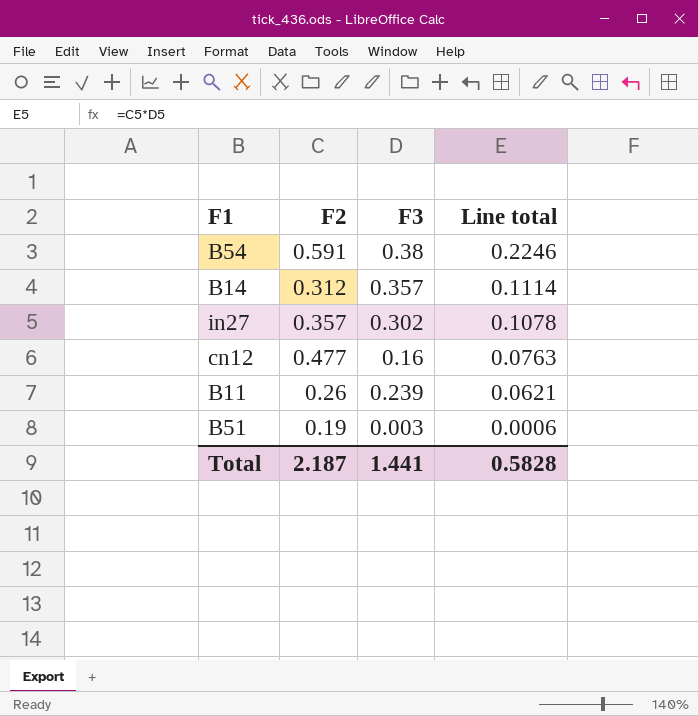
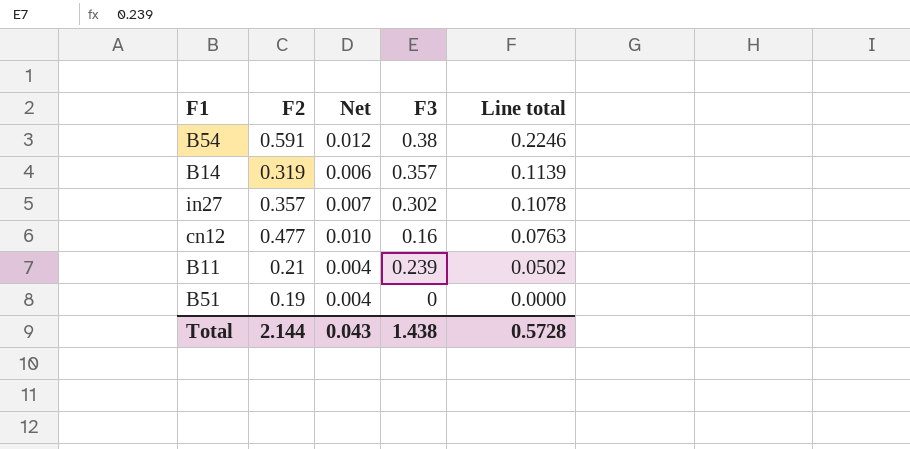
column Net | formula: none -> [F2] * 0.02
B14 | F2: 0.312 -> 0.319
B14 | Line total: 0.1114 -> 0.1139
B11 | F2: 0.26 -> 0.21
B11 | Line total: 0.0621 -> 0.0502
B51 | F3: 0.003 -> 0
B51 | Line total: 0.0006 -> 0.0000
Total | F2: 2.187 -> 2.144
Total | F3: 1.441 -> 1.438
Total | Line total: 0.5828 -> 0.5728

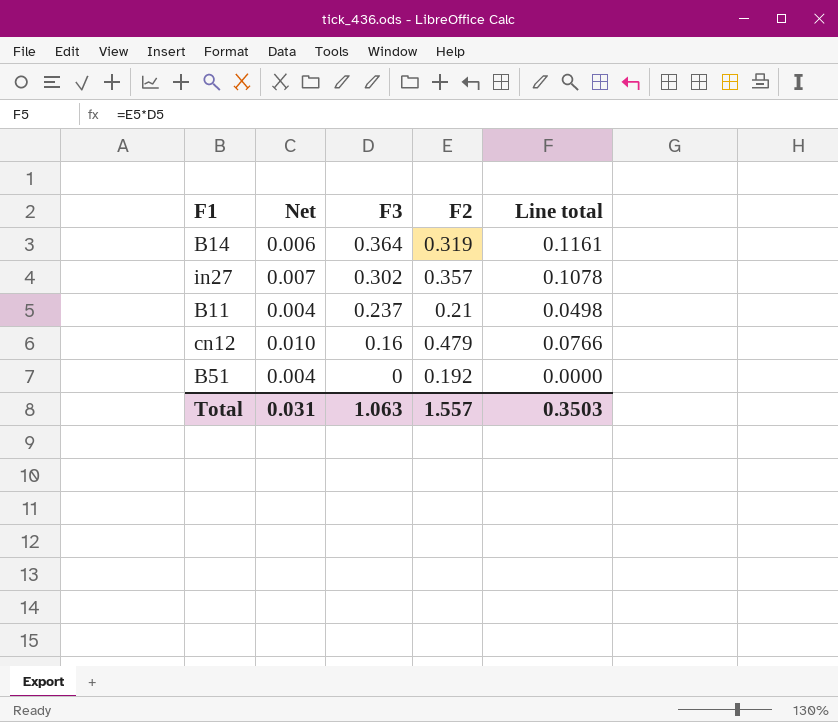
row order: Line total descending -> F3 descending
column F2 | position: 2 -> 4
row B54: 0.591 | 0.012 | 0.38 | 0.2246 -> none
B14 | F3: 0.357 -> 0.364
B14 | Line total: 0.1139 -> 0.1161
B11 | F3: 0.239 -> 0.237
B11 | Line total: 0.0502 -> 0.0498
cn12 | F2: 0.477 -> 0.479
cn12 | Line total: 0.0763 -> 0.0766
B51 | F2: 0.19 -> 0.192
Total | Net: 0.043 -> 0.031
Total | F3: 1.438 -> 1.063
Total | F2: 2.144 -> 1.557
Total | Line total: 0.5728 -> 0.3503

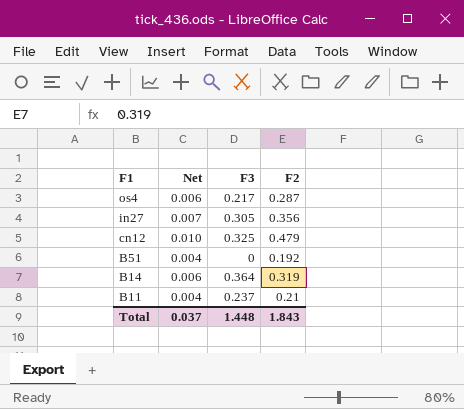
row order: F3 descending -> F1 descending
column Line total | formula: [F3] * [F2] -> none
row os4: none -> 0.006 | 0.217 | 0.287
in27 | F3: 0.302 -> 0.305
in27 | F2: 0.357 -> 0.356
cn12 | F3: 0.16 -> 0.325
Total | Net: 0.031 -> 0.037
Total | F3: 1.063 -> 1.448
Total | F2: 1.557 -> 1.843

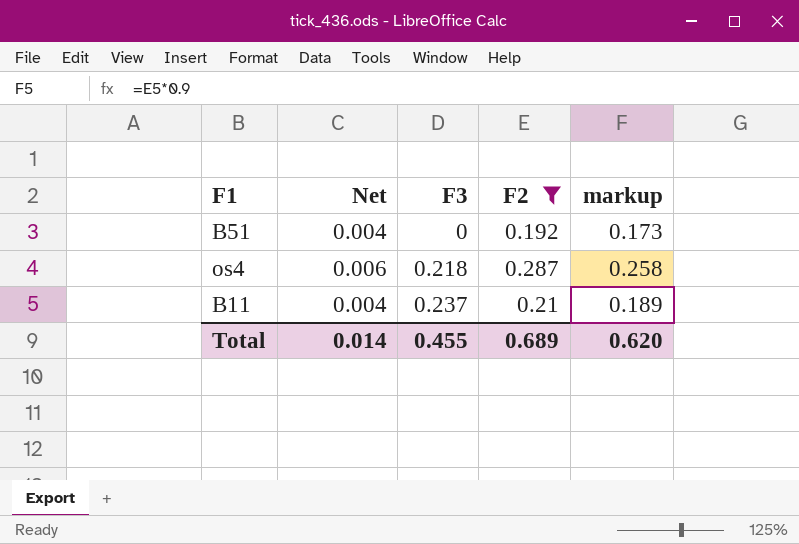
filter: none -> F2 <= 0.287
row order: F1 descending -> F3 ascending
column markup | formula: none -> [F2] * 0.9
os4 | F3: 0.217 -> 0.218
Total | Net: 0.037 -> 0.014
Total | F3: 1.448 -> 0.455
Total | F2: 1.843 -> 0.689

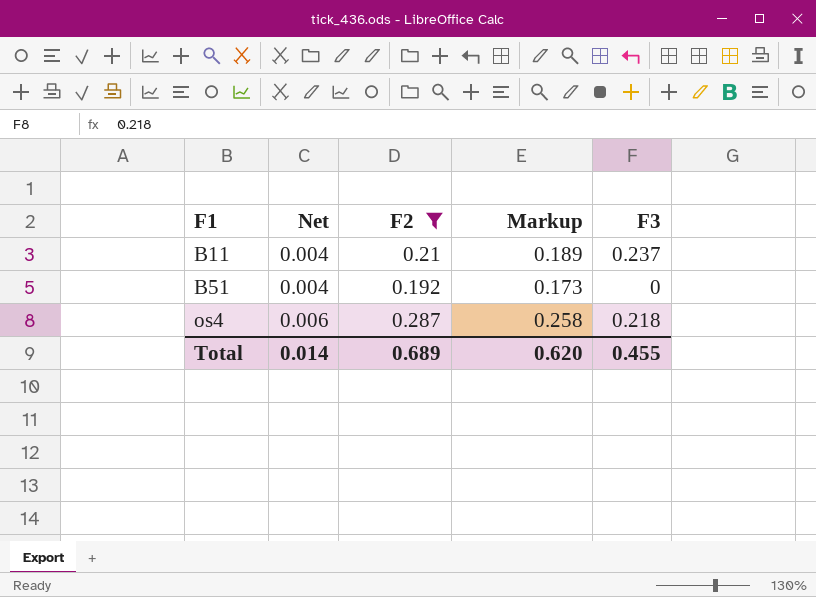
row order: F3 ascending -> F1 ascending
column name: markup -> Markup
column F3 | position: 3 -> 5

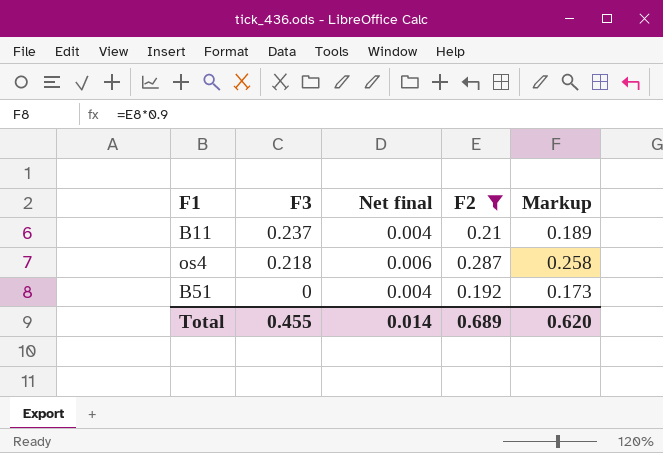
row order: F1 ascending -> F3 descending
column F3 | position: 5 -> 2
column name: Net -> Net final

